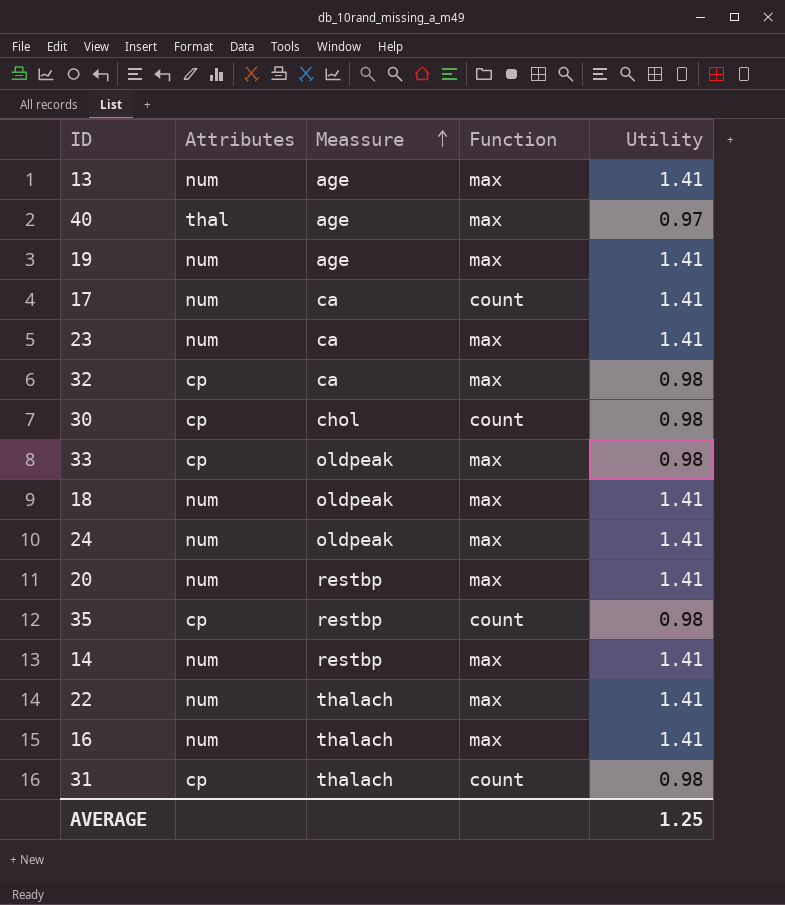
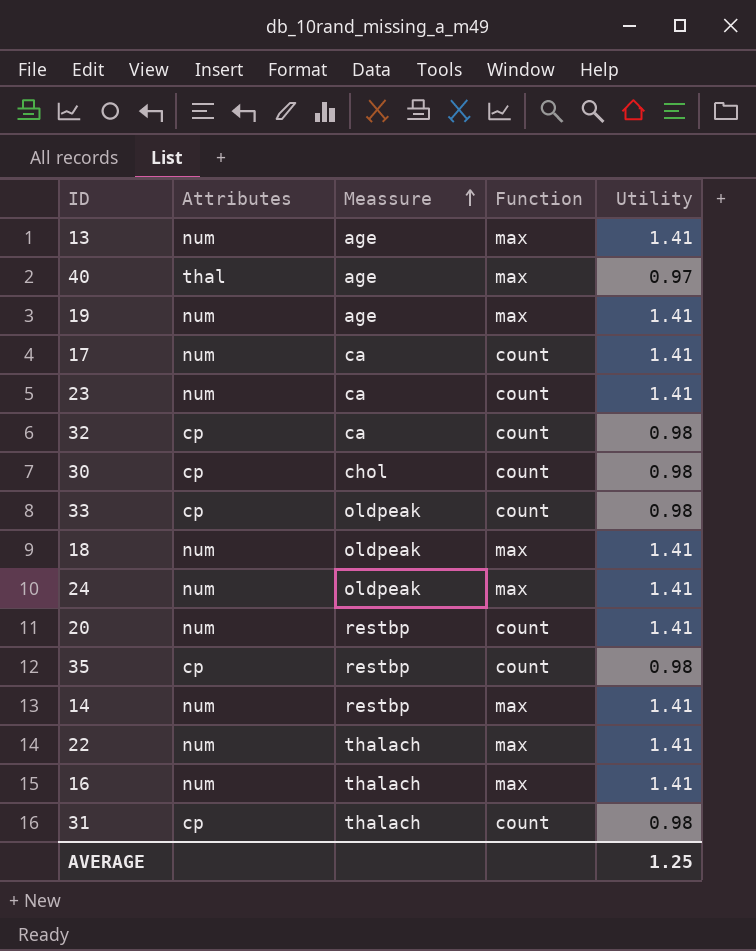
23 | Function: max -> count
32 | Function: max -> count
33 | Function: max -> count
20 | Function: max -> count

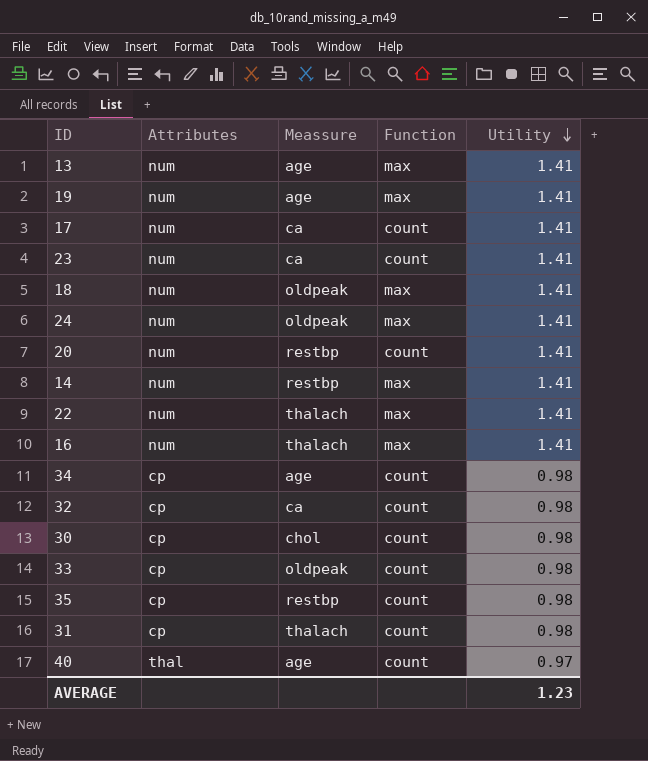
row order: Meassure ascending -> Utility descending
row 34: none -> cp | age | count | 0.98
40 | Function: max -> count
AVERAGE | Utility: 1.25 -> 1.23

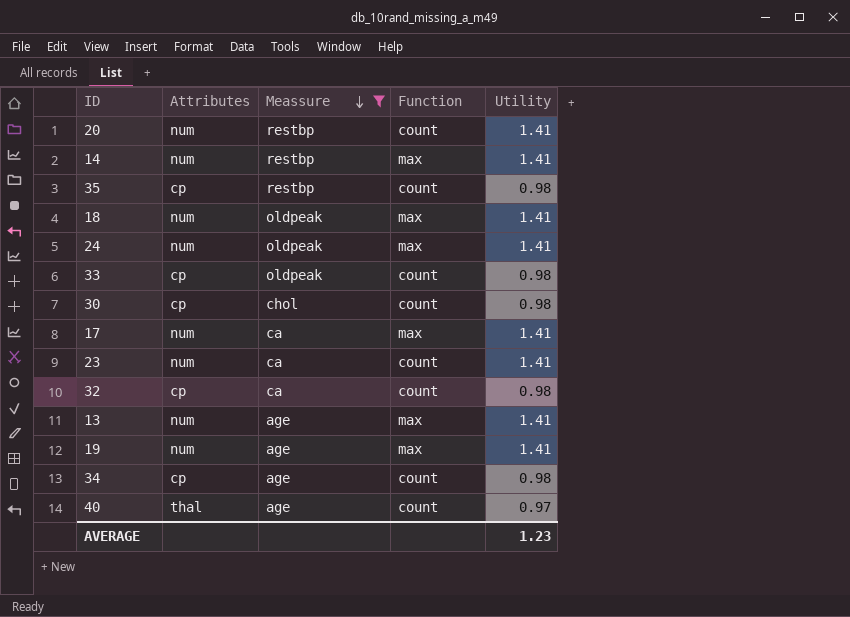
filter: none -> Meassure != thalach
row order: Utility descending -> Meassure descending
17 | Function: count -> max

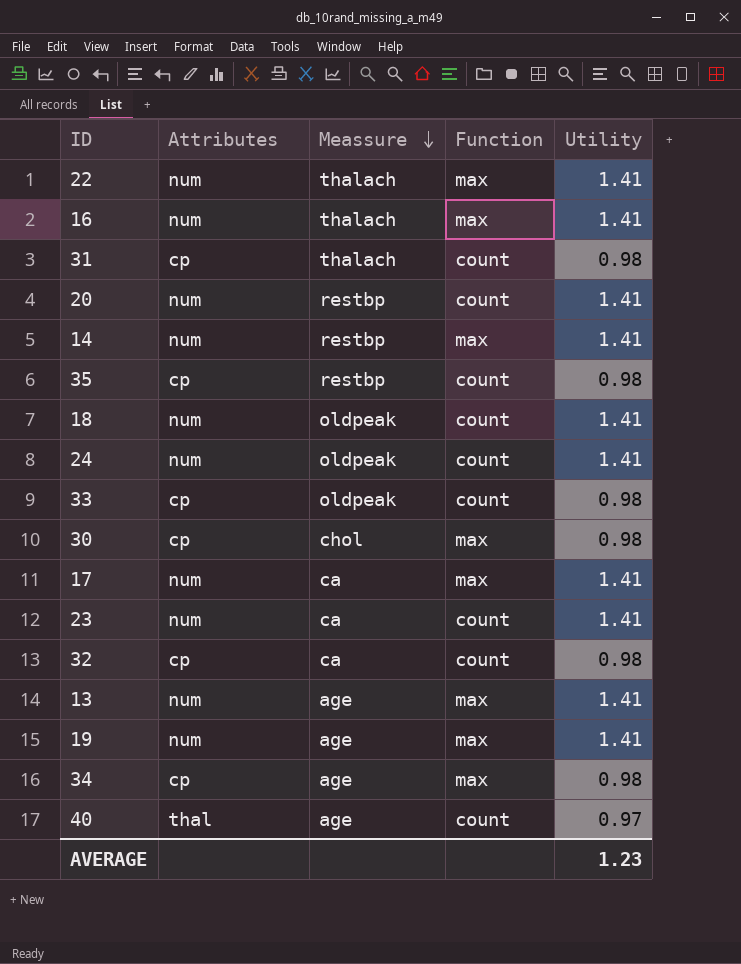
filter: Meassure != thalach -> none
18 | Function: max -> count
24 | Function: max -> count
30 | Function: count -> max
34 | Function: count -> max

